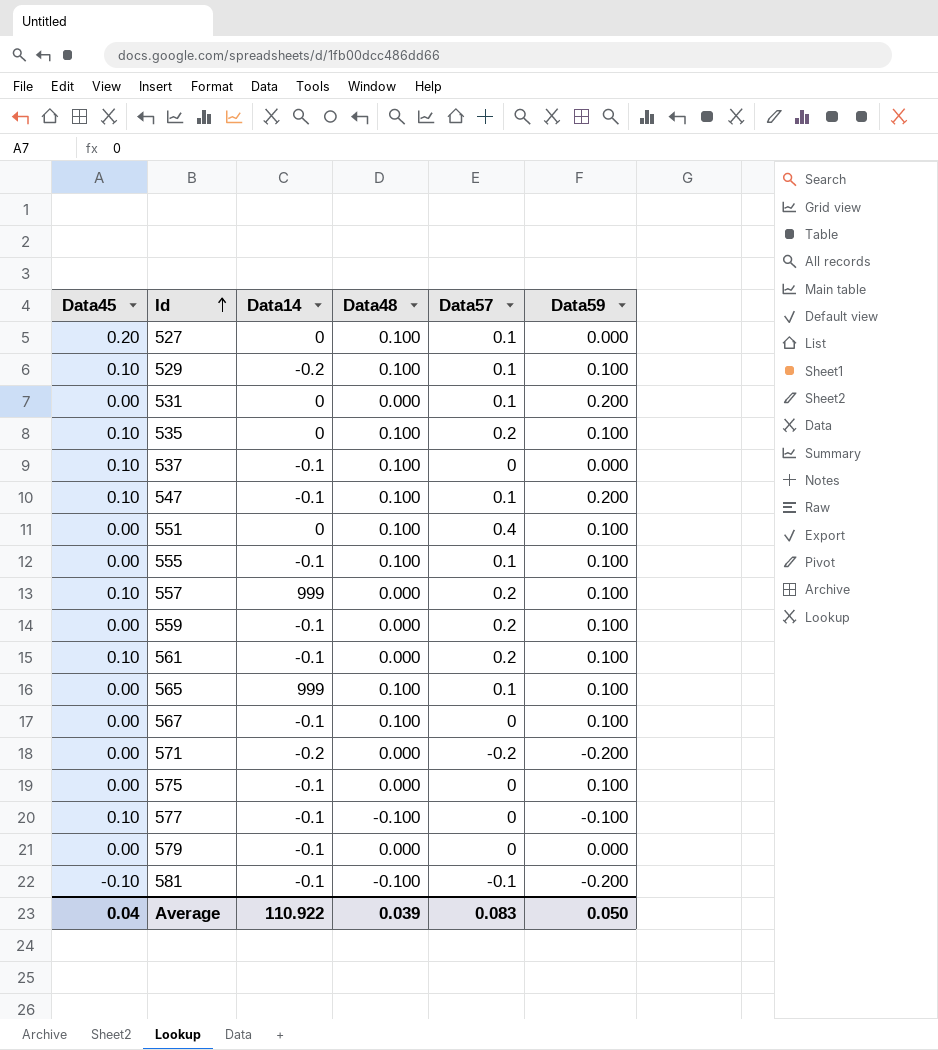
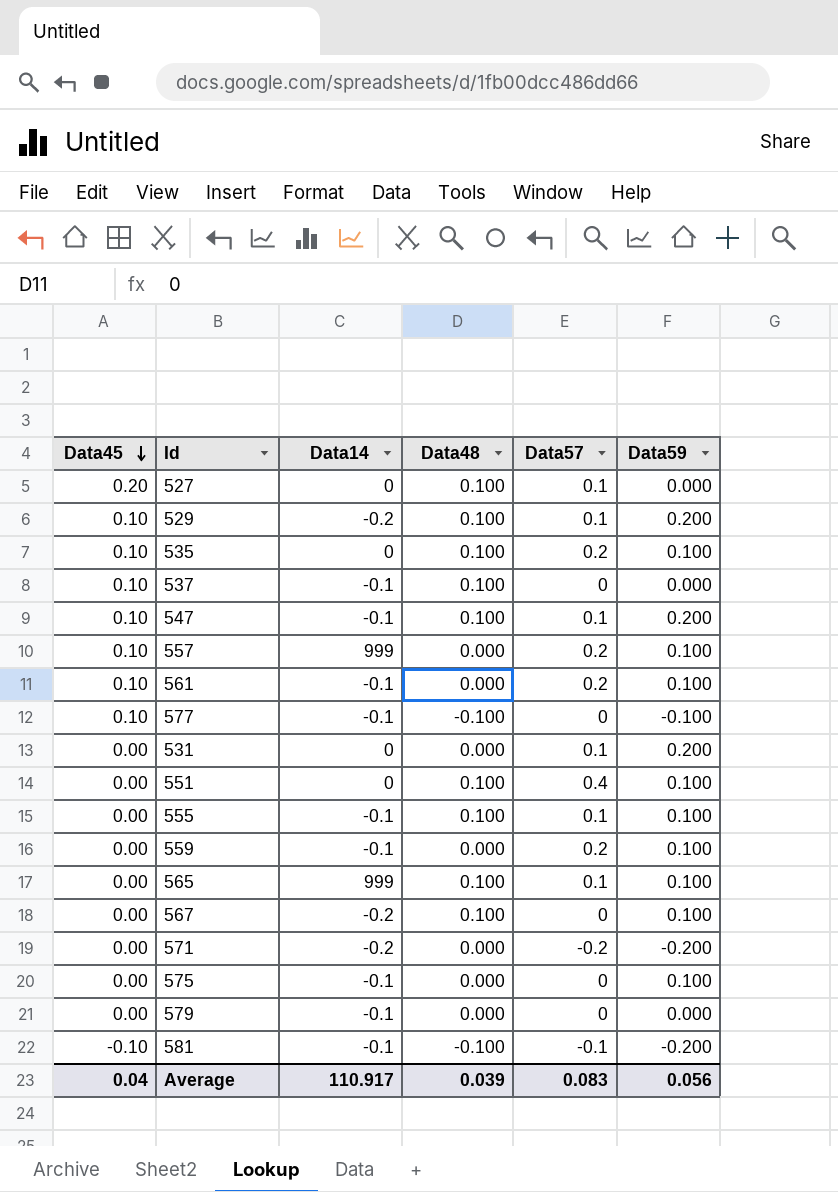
row order: Id ascending -> Data45 descending
529 | Data59: 0.100 -> 0.200
567 | Data14: -0.1 -> -0.2
Average | Data14: 110.922 -> 110.917
Average | Data59: 0.050 -> 0.056

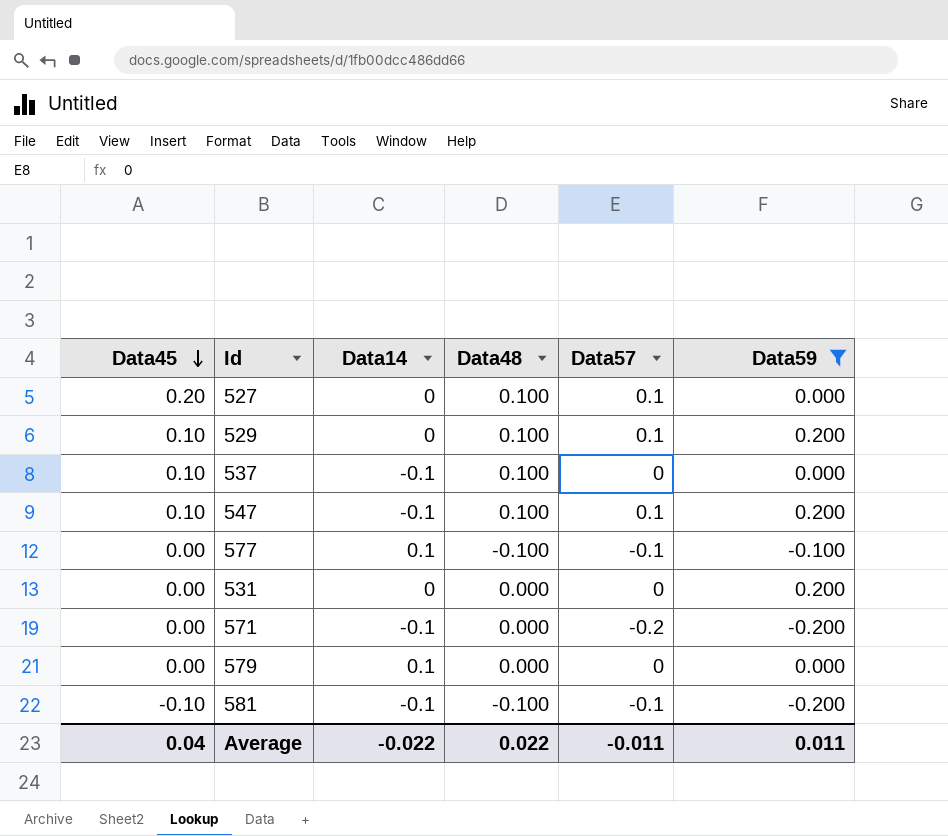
filter: none -> Data59 != 0.100
529 | Data14: -0.2 -> 0
577 | Data45: 0.10 -> 0.00
577 | Data14: -0.1 -> 0.1
577 | Data57: 0 -> -0.1
531 | Data57: 0.1 -> 0
571 | Data14: -0.2 -> -0.1
579 | Data14: -0.1 -> 0.1
Average | Data14: 110.917 -> -0.022
Average | Data48: 0.039 -> 0.022
Average | Data57: 0.083 -> -0.011
Average | Data59: 0.056 -> 0.011

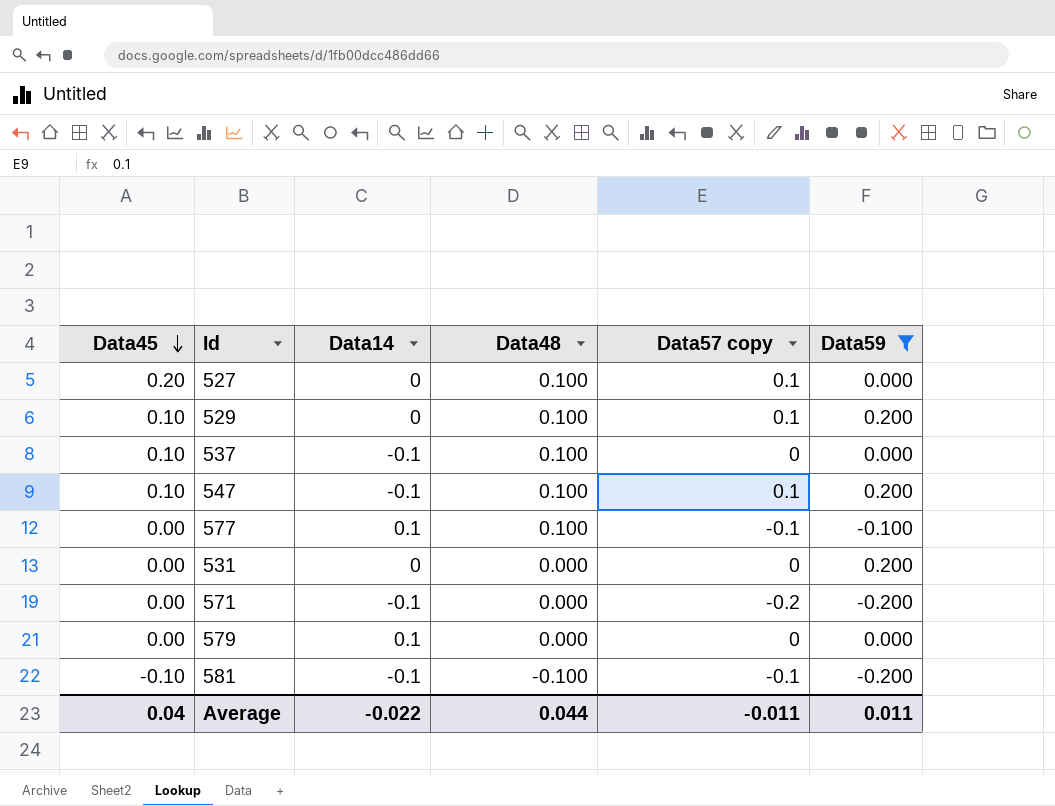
column name: Data57 -> Data57 copy
577 | Data48: -0.100 -> 0.100
Average | Data48: 0.022 -> 0.044

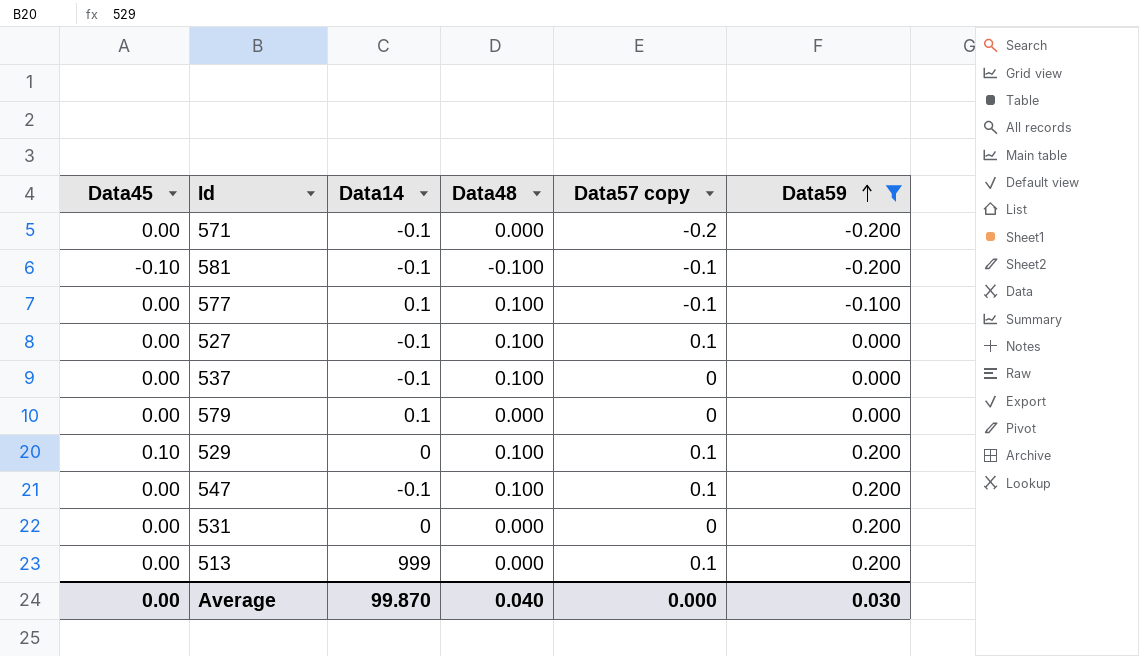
row order: Data45 descending -> Data59 ascending
527 | Data45: 0.20 -> 0.00
527 | Data14: 0 -> -0.1
537 | Data45: 0.10 -> 0.00
547 | Data45: 0.10 -> 0.00
row 513: none -> 0.00 | 999 | 0.000 | 0.1 | 0.200
Average | Data45: 0.04 -> 0.00
Average | Data14: -0.022 -> 99.870
Average | Data48: 0.044 -> 0.040
Average | Data57 copy: -0.011 -> 0.000
Average | Data59: 0.011 -> 0.030

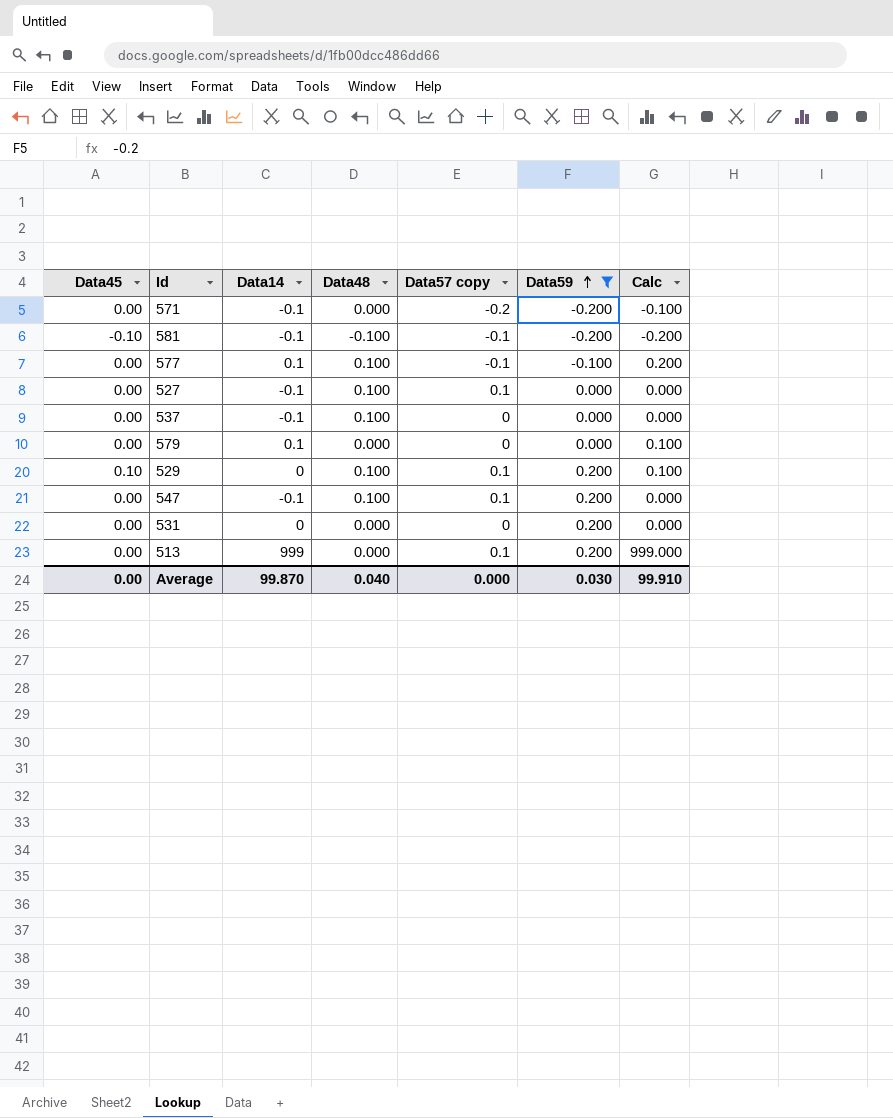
column Calc | formula: none -> [Data14] + [Data48]

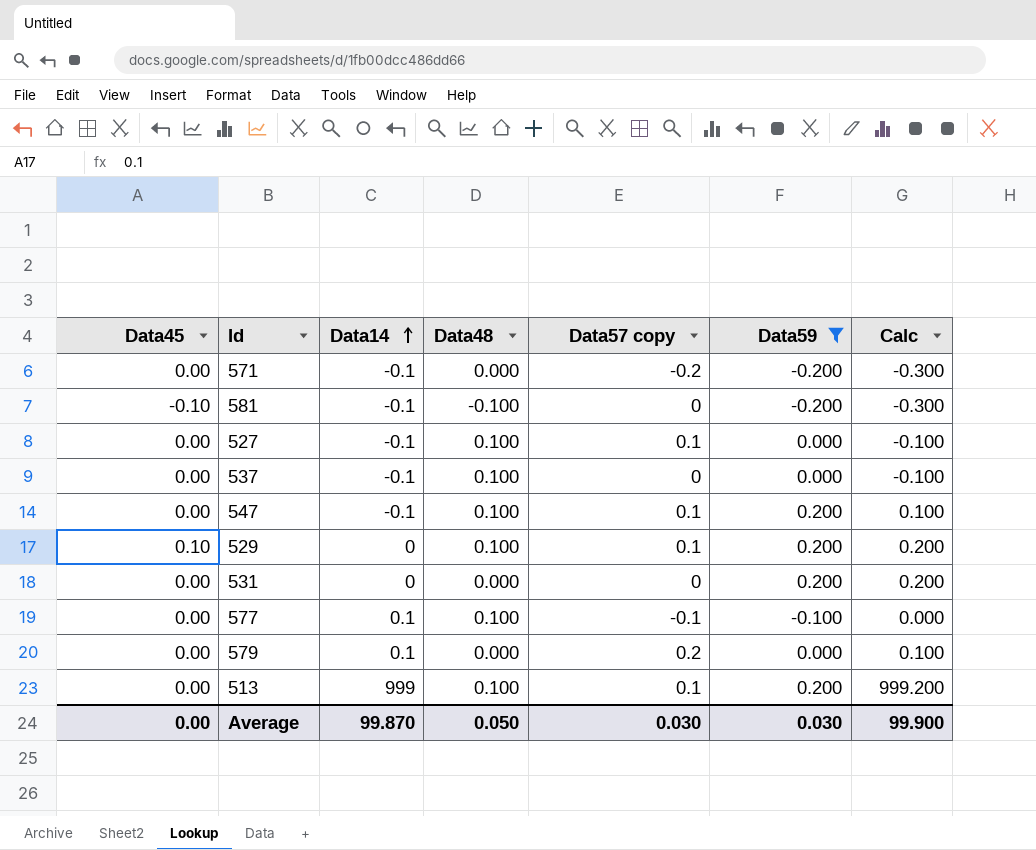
row order: Data59 ascending -> Data14 ascending
column Calc | formula: [Data14] + [Data48] -> [Data14] + [Data59]
581 | Data57 copy: -0.1 -> 0
579 | Data57 copy: 0 -> 0.2
513 | Data48: 0.000 -> 0.100
Average | Data48: 0.040 -> 0.050
Average | Data57 copy: 0.000 -> 0.030
Average | Calc: 99.910 -> 99.900

